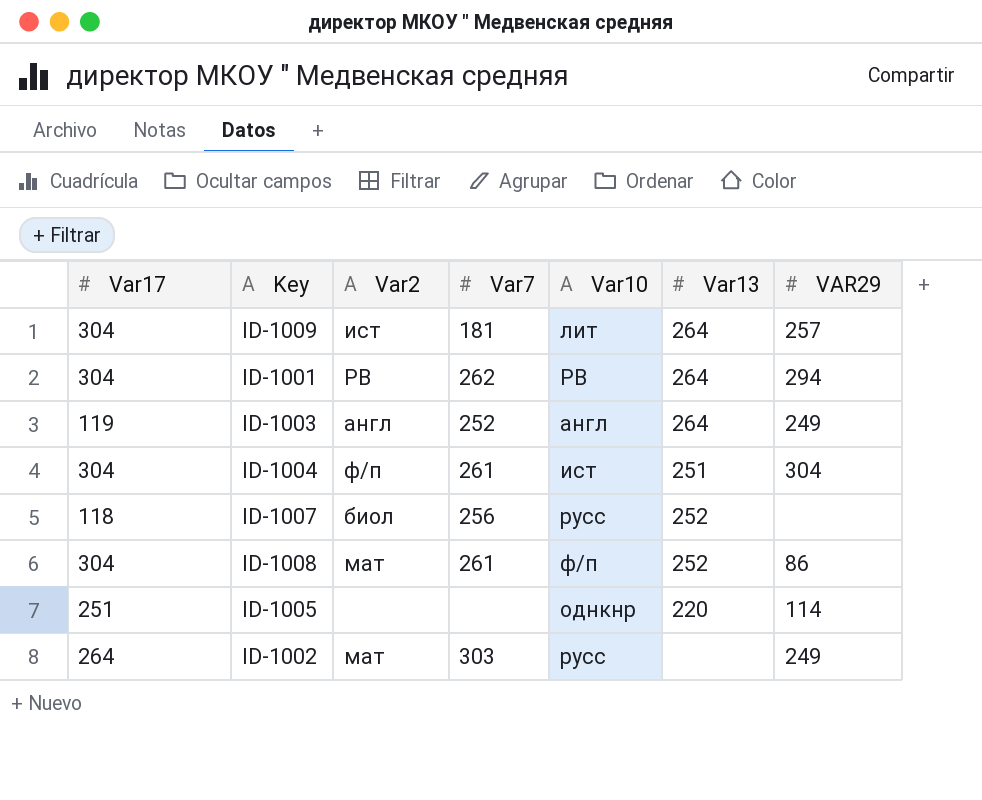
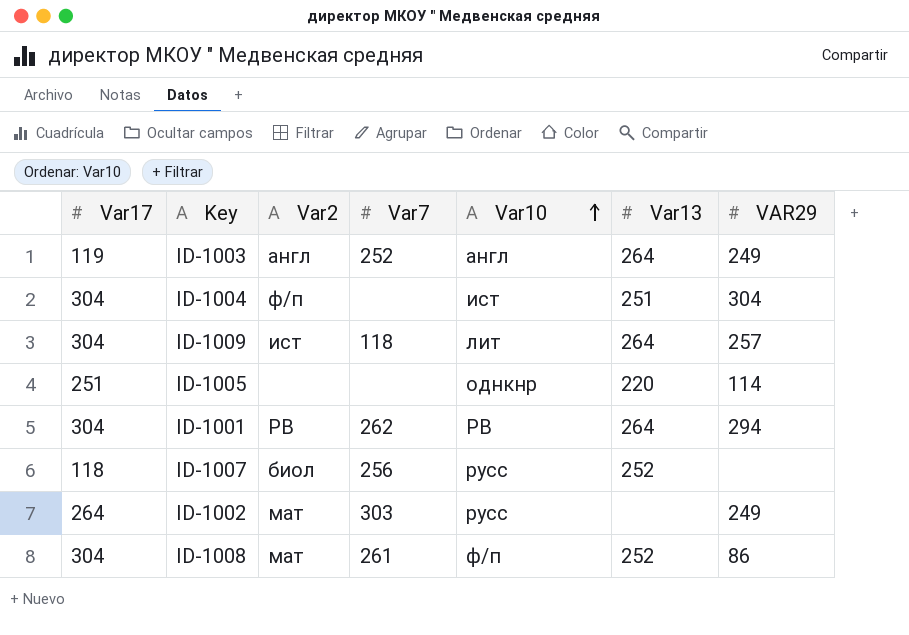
row order: none -> Var10 ascending
ID-1004 | Var7: 261 -> none
ID-1009 | Var7: 181 -> 118

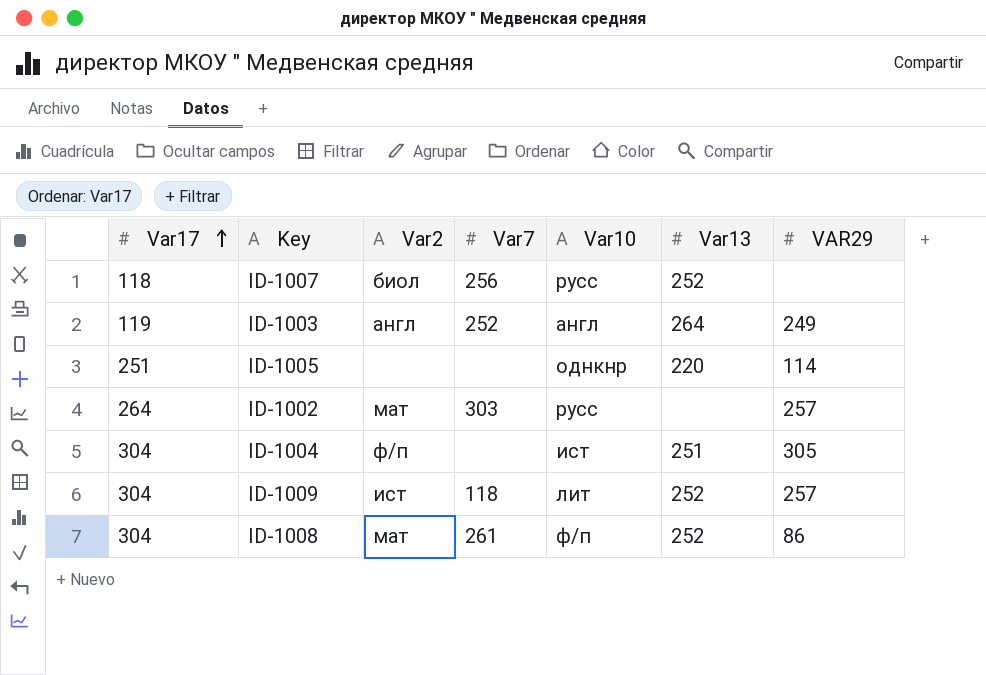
row order: Var10 ascending -> Var17 ascending
row ID-1001: 304 | РВ | 262 | РВ | 264 | 294 -> none
ID-1002 | VAR29: 249 -> 257
ID-1004 | VAR29: 304 -> 305
ID-1009 | Var13: 264 -> 252

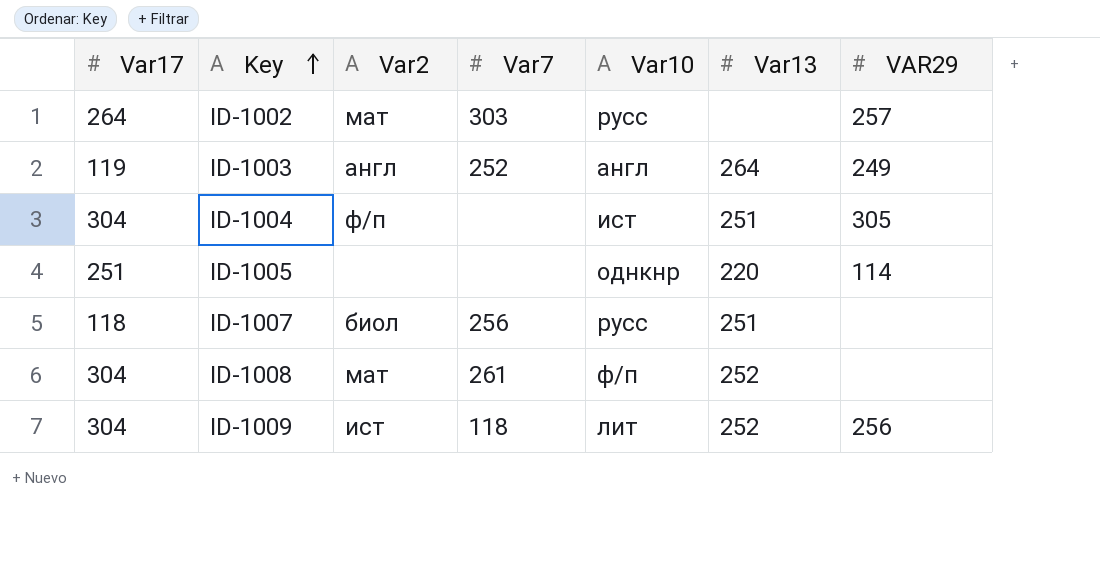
row order: Var17 ascending -> Key ascending
ID-1007 | Var13: 252 -> 251
ID-1008 | VAR29: 86 -> none
ID-1009 | VAR29: 257 -> 256

